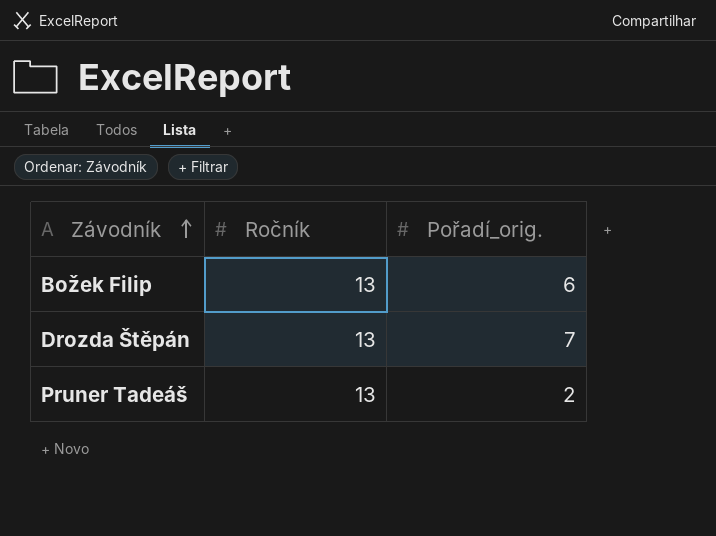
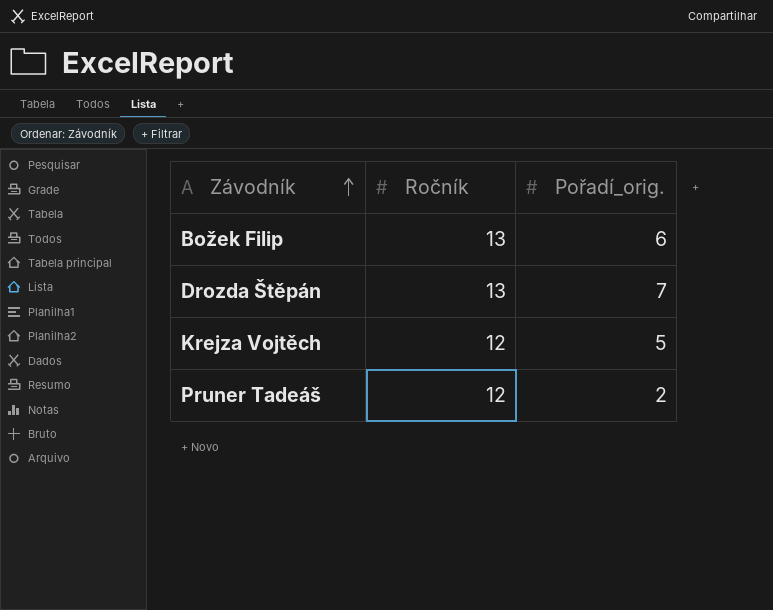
row Krejza Vojtěch: none -> 12 | 5
Pruner Tadeáš | Ročník: 13 -> 12

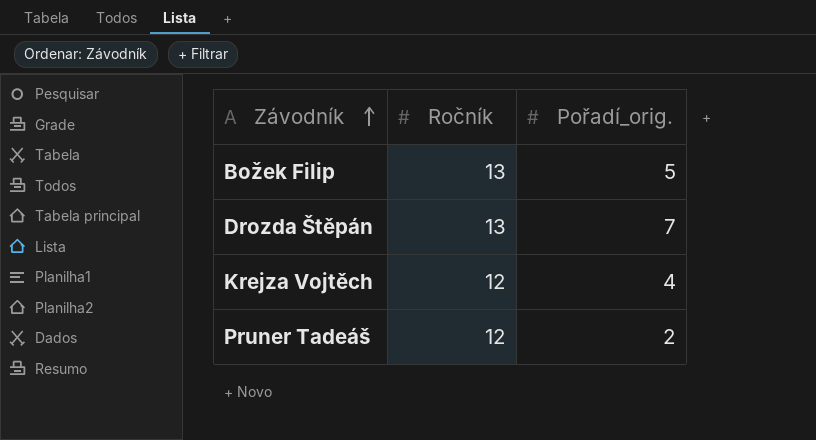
Božek Filip | Pořadí_orig.: 6 -> 5
Krejza Vojtěch | Pořadí_orig.: 5 -> 4

